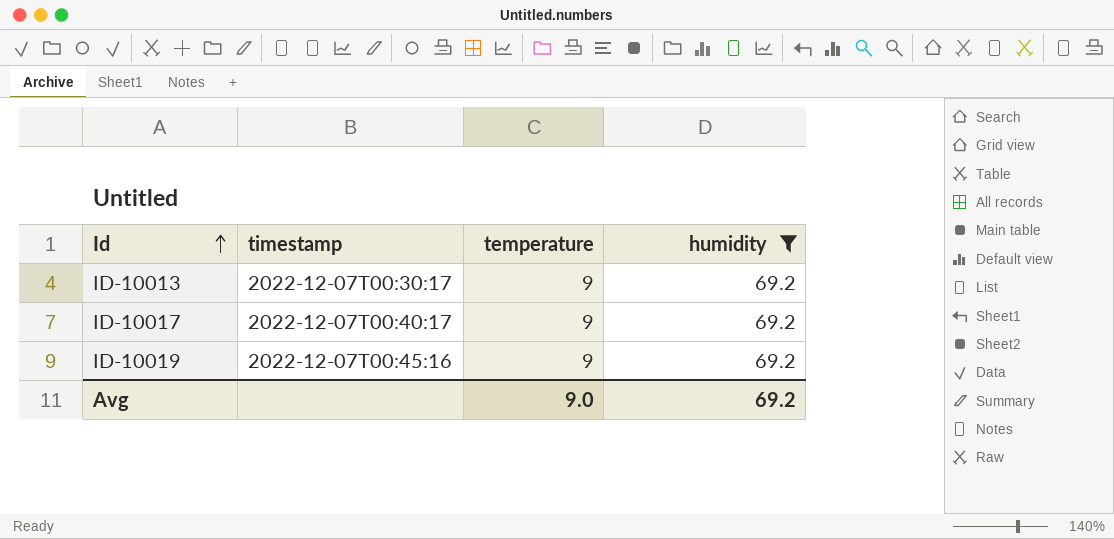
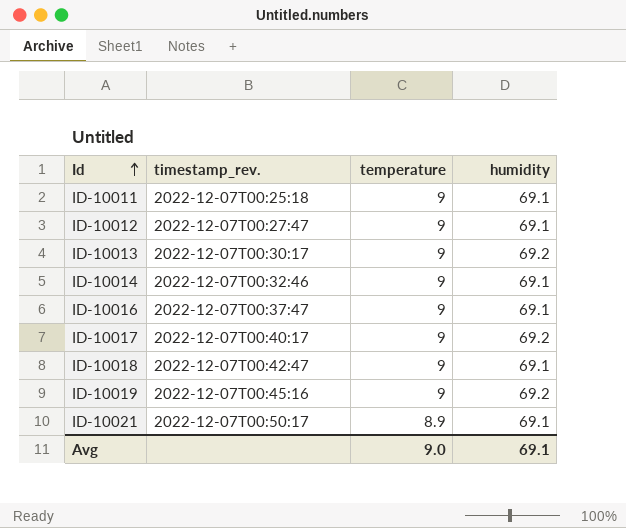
filter: humidity = 69.2 -> none
column name: timestamp -> timestamp_rev.
Avg | humidity: 69.2 -> 69.1

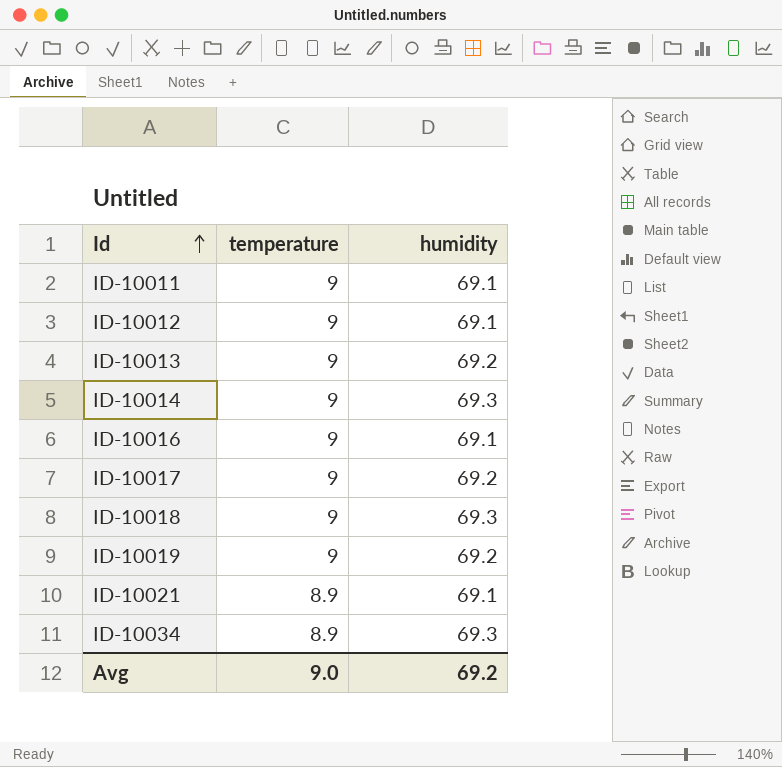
column timestamp_rev. | position: 2 -> none
ID-10014 | humidity: 69.1 -> 69.3
ID-10018 | humidity: 69.1 -> 69.3
row ID-10034: none -> 8.9 | 69.3
Avg | humidity: 69.1 -> 69.2

